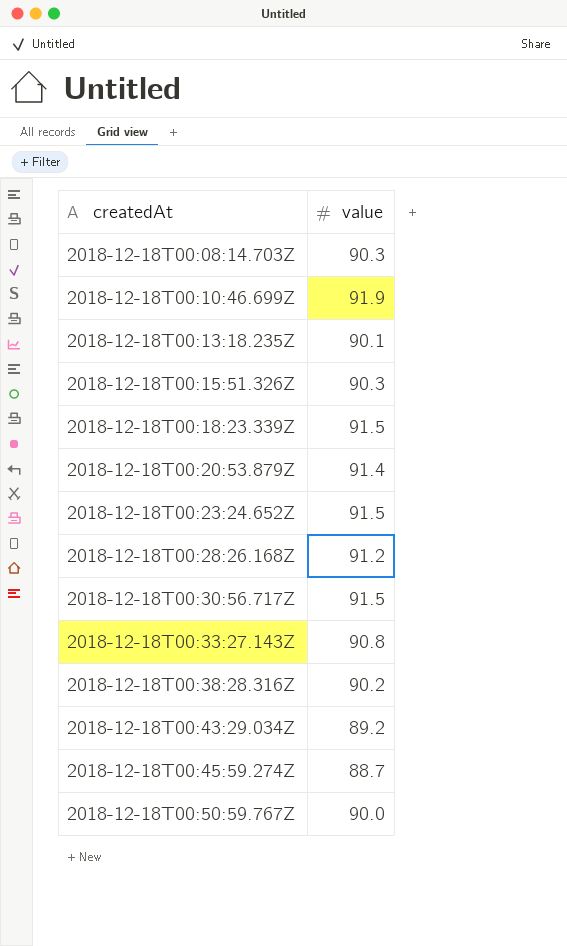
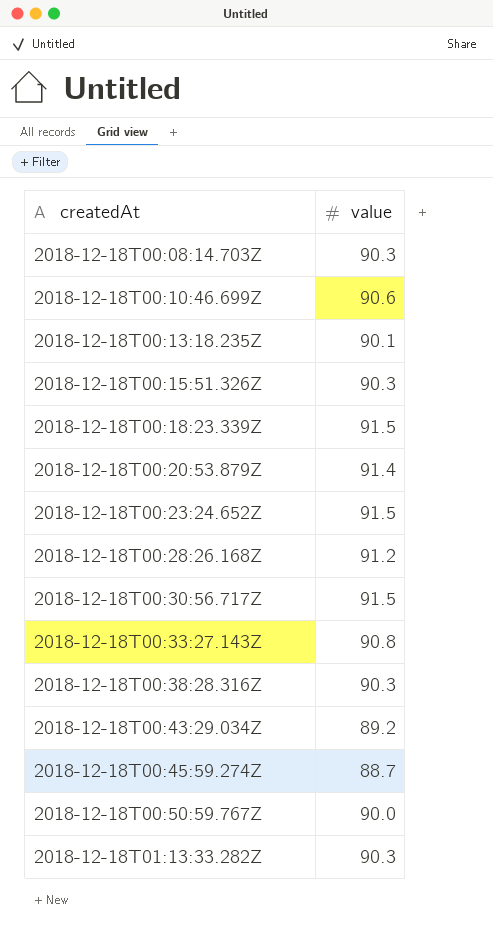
2018-12-18T00:10:46.699Z | value: 91.9 -> 90.6
2018-12-18T00:38:28.316Z | value: 90.2 -> 90.3
row 2018-12-18T01:13:33.282Z: none -> 90.3

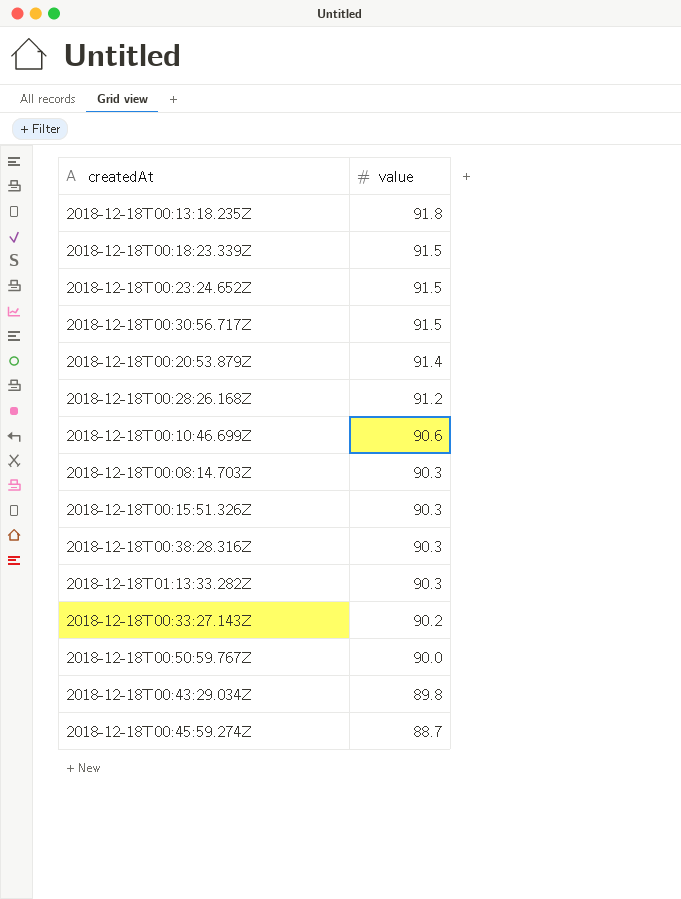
row order: createdAt ascending -> value descending
2018-12-18T00:13:18.235Z | value: 90.1 -> 91.8
2018-12-18T00:33:27.143Z | value: 90.8 -> 90.2
2018-12-18T00:43:29.034Z | value: 89.2 -> 89.8

